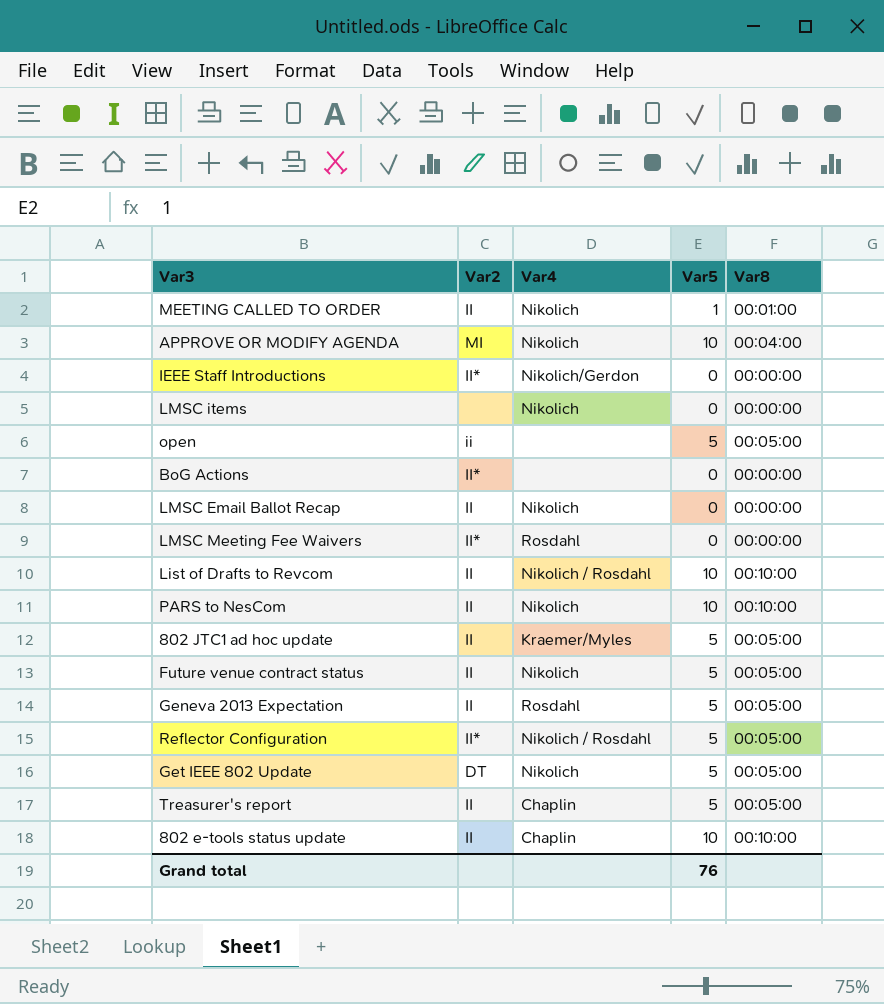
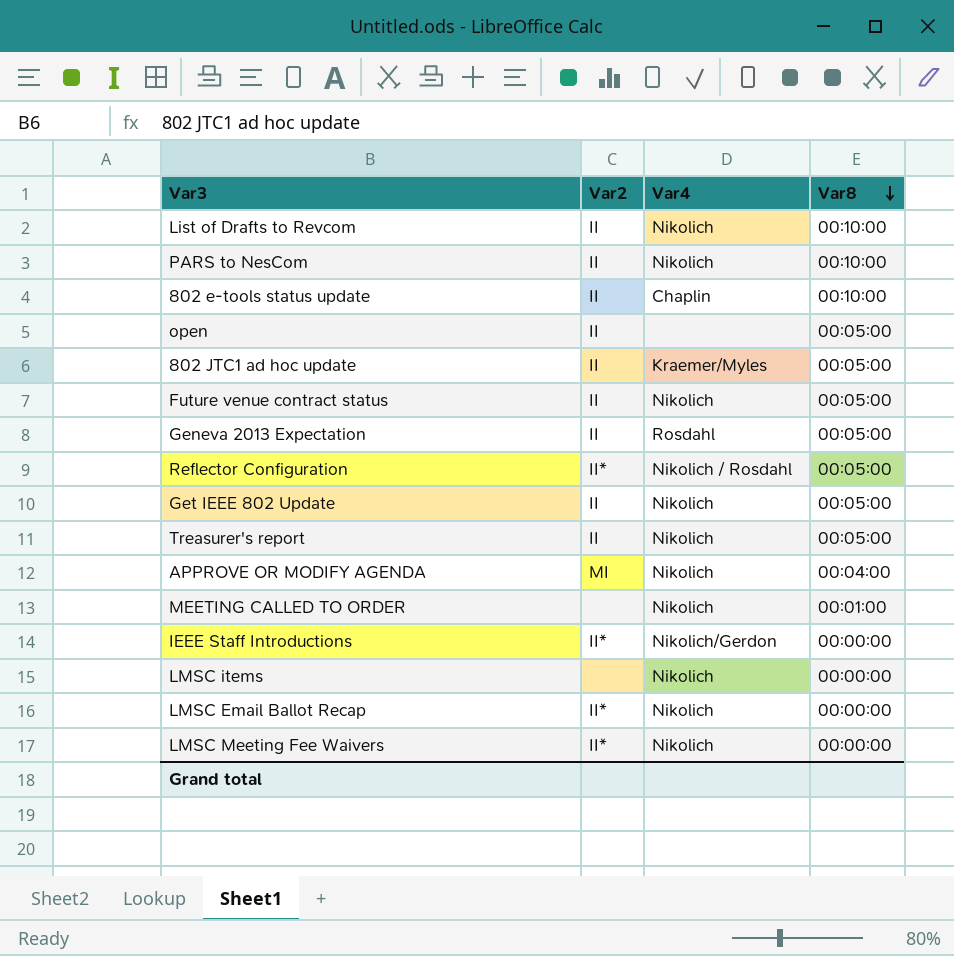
row order: none -> Var8 descending
column Var5 | position: 4 -> none
row BoG Actions: II* | none | 0 | 00:00:00 -> none
List of Drafts to Revcom | Var4: Nikolich / Rosdahl -> Nikolich
open | Var2: ii -> II
Get IEEE 802 Update | Var2: DT -> II
Treasurer's report | Var4: Chaplin -> Nikolich
MEETING CALLED TO ORDER | Var2: II -> none
LMSC Email Ballot Recap | Var2: II -> II*
LMSC Meeting Fee Waivers | Var4: Rosdahl -> Nikolich

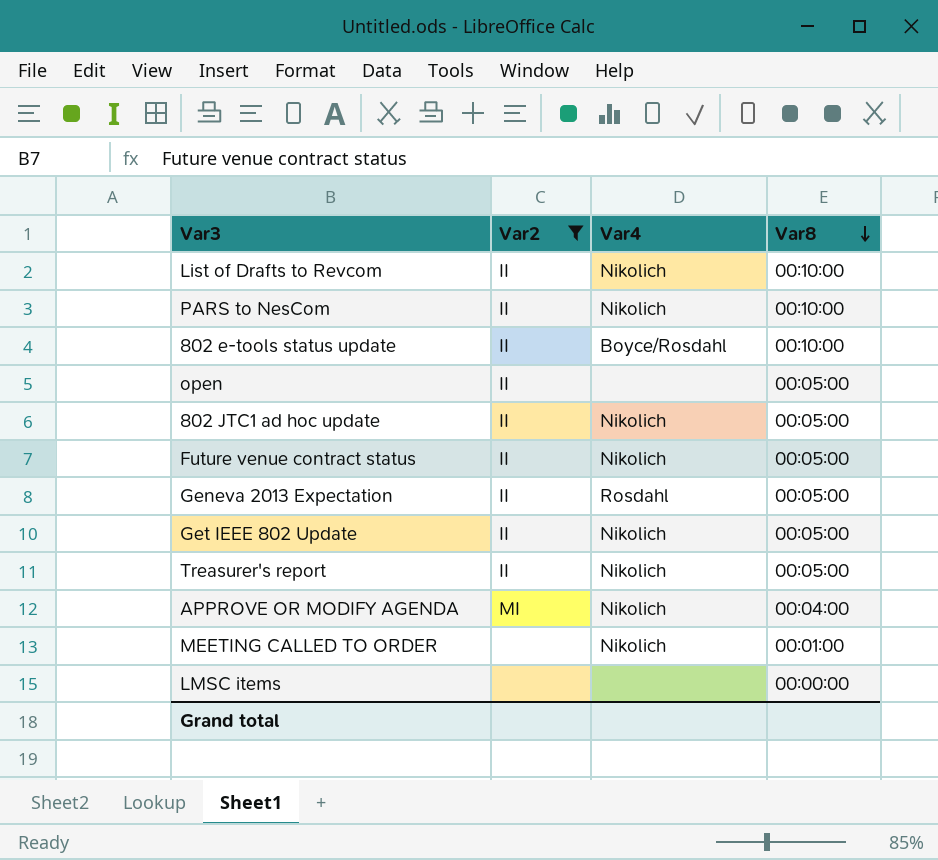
filter: none -> Var2 != II*
802 e-tools status update | Var4: Chaplin -> Boyce/Rosdahl
802 JTC1 ad hoc update | Var4: Kraemer/Myles -> Nikolich
LMSC items | Var4: Nikolich -> none

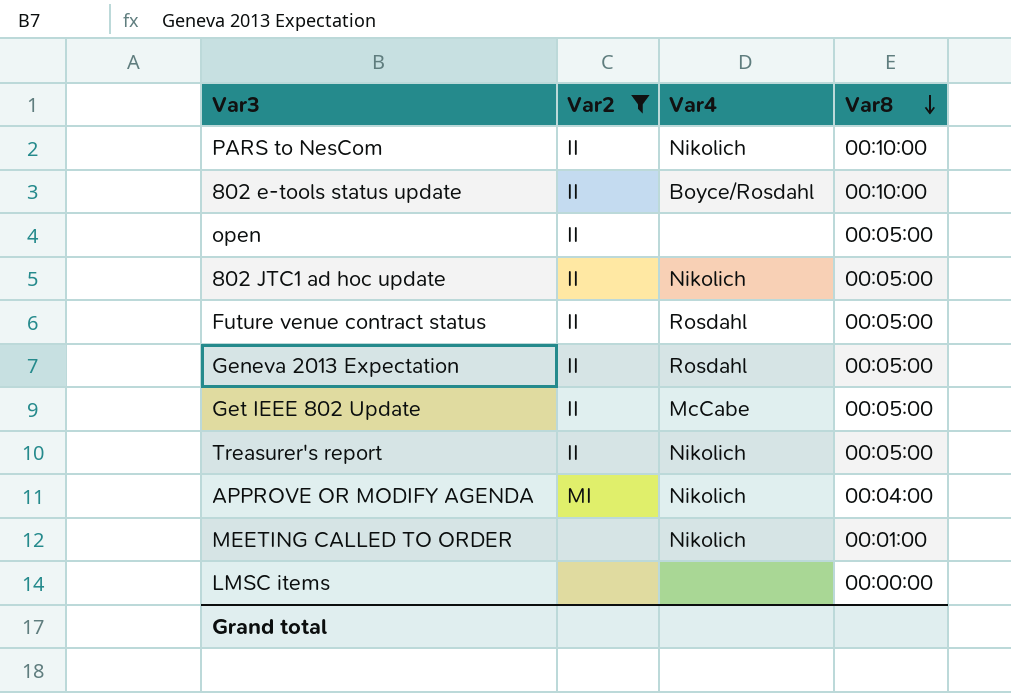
row List of Drafts to Revcom: II | Nikolich | 00:10:00 -> none
Future venue contract status | Var4: Nikolich -> Rosdahl
Get IEEE 802 Update | Var4: Nikolich -> McCabe

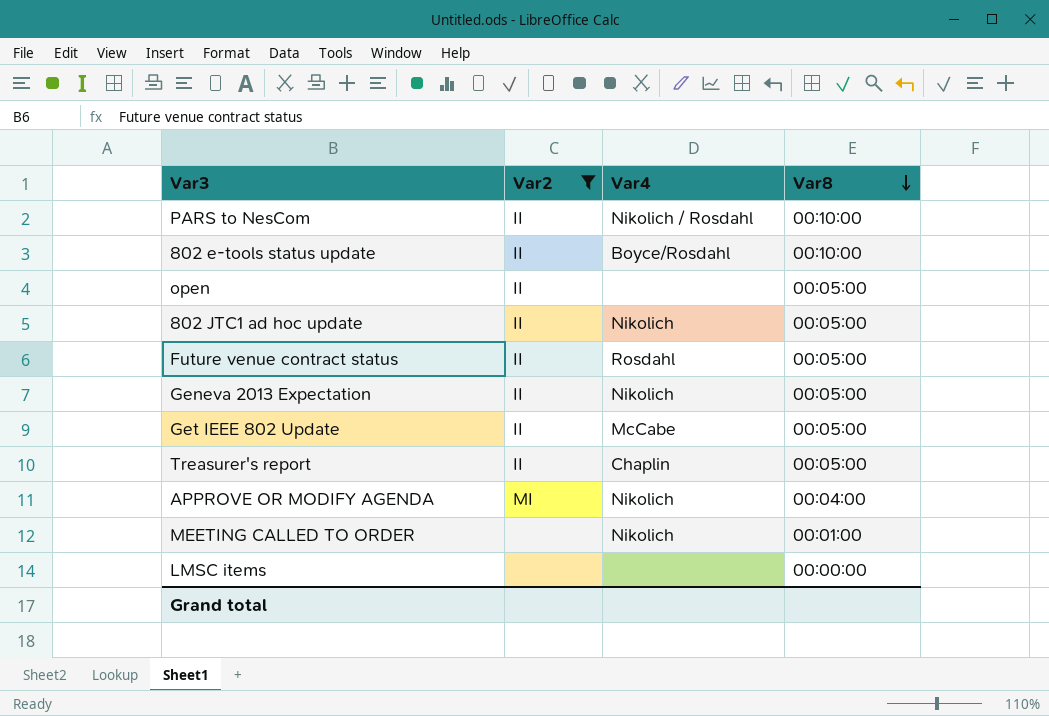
PARS to NesCom | Var4: Nikolich -> Nikolich / Rosdahl
Geneva 2013 Expectation | Var4: Rosdahl -> Nikolich
Treasurer's report | Var4: Nikolich -> Chaplin

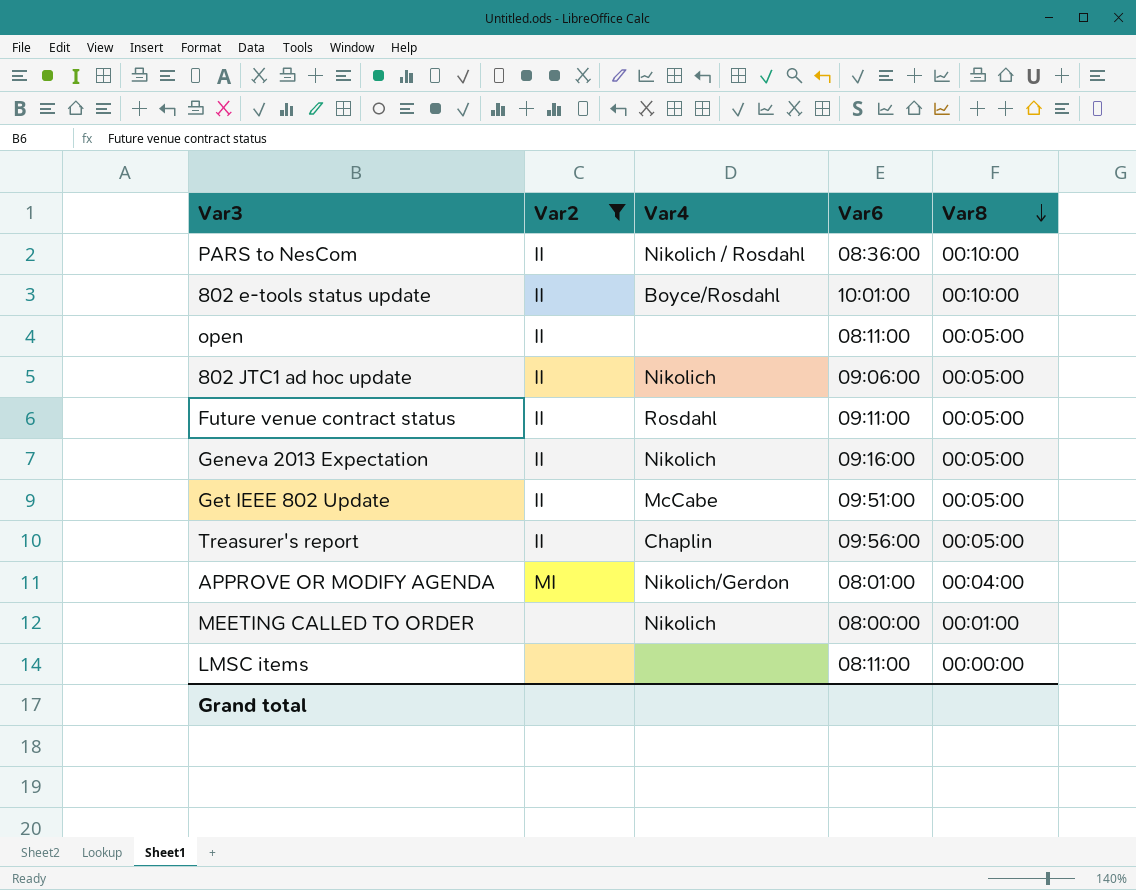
column Var6 | position: none -> 4
APPROVE OR MODIFY AGENDA | Var4: Nikolich -> Nikolich/Gerdon

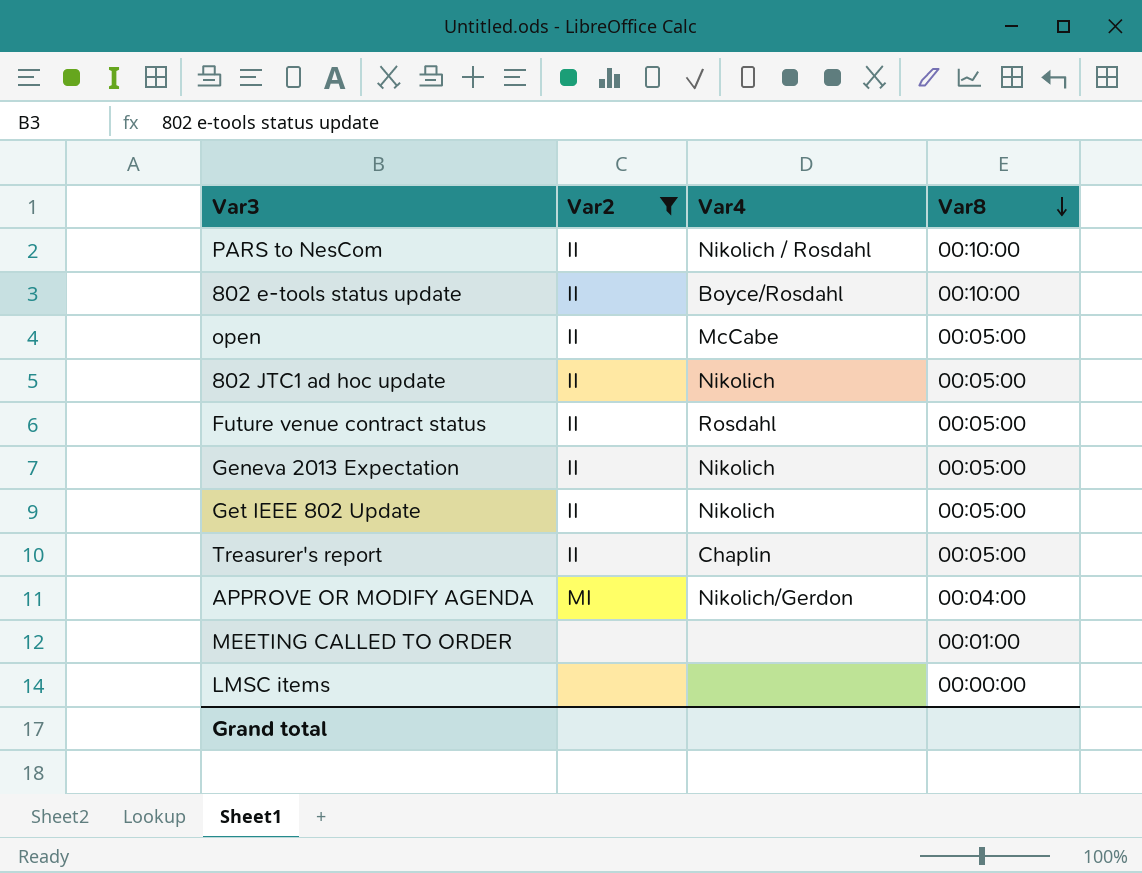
column Var6 | position: 4 -> none
open | Var4: none -> McCabe
Get IEEE 802 Update | Var4: McCabe -> Nikolich
MEETING CALLED TO ORDER | Var4: Nikolich -> none

